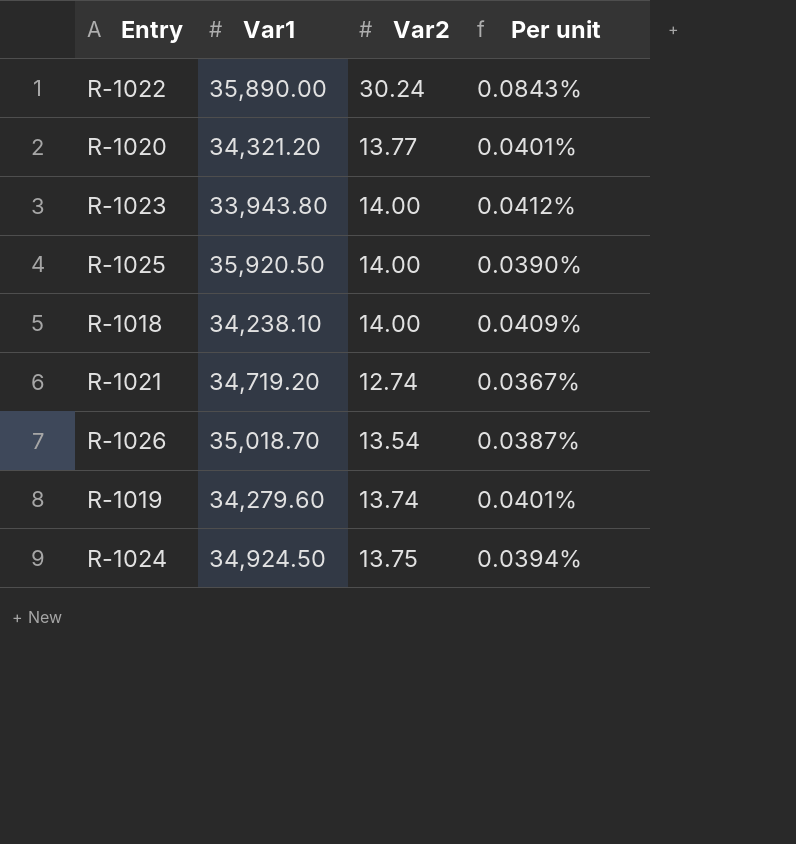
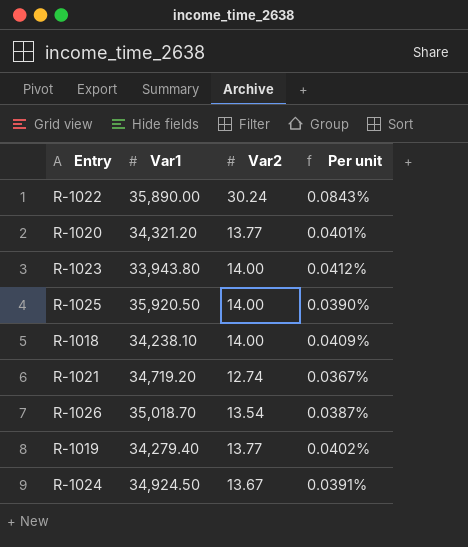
R-1019 | Var1: 34,279.60 -> 34,279.40
R-1019 | Var2: 13.74 -> 13.77
R-1019 | Per unit: 0.0401% -> 0.0402%
R-1024 | Var2: 13.75 -> 13.67
R-1024 | Per unit: 0.0394% -> 0.0391%

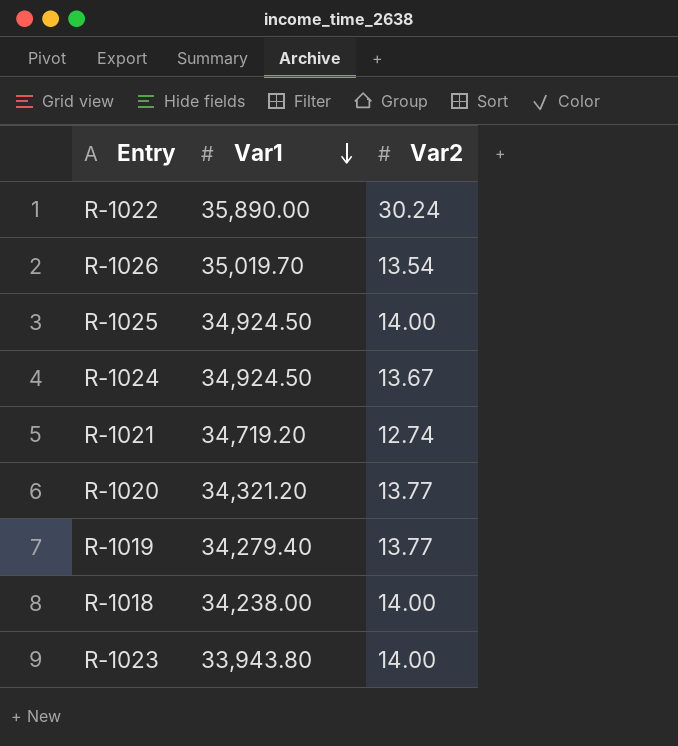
row order: none -> Var1 descending
column Per unit | formula: [Var2] / [Var1] -> none
R-1026 | Var1: 35,018.70 -> 35,019.70
R-1025 | Var1: 35,920.50 -> 34,924.50
R-1018 | Var1: 34,238.10 -> 34,238.00

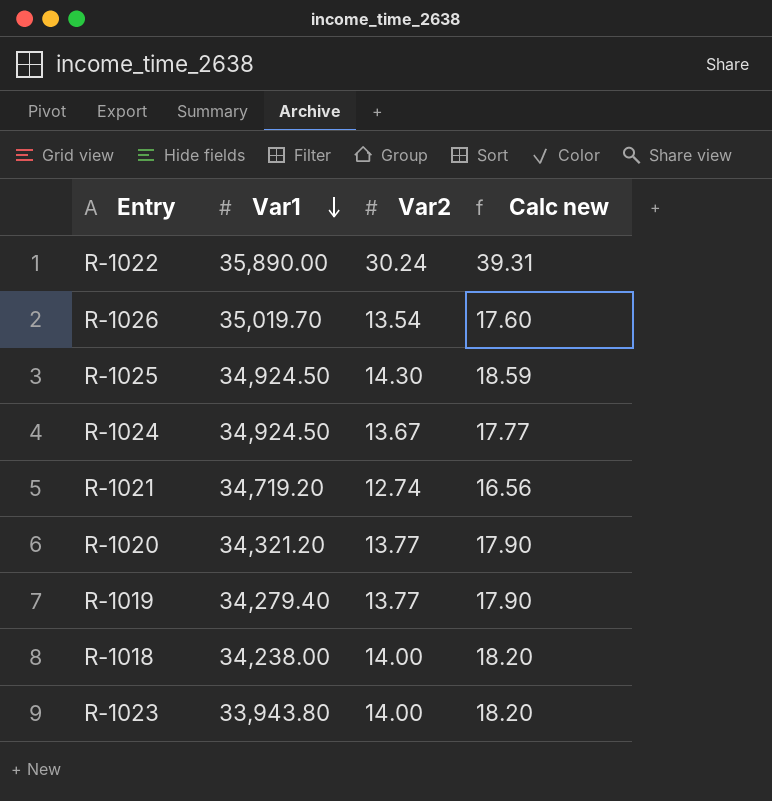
column Calc new | formula: none -> [Var2] * 1.3
R-1025 | Var2: 14.00 -> 14.30

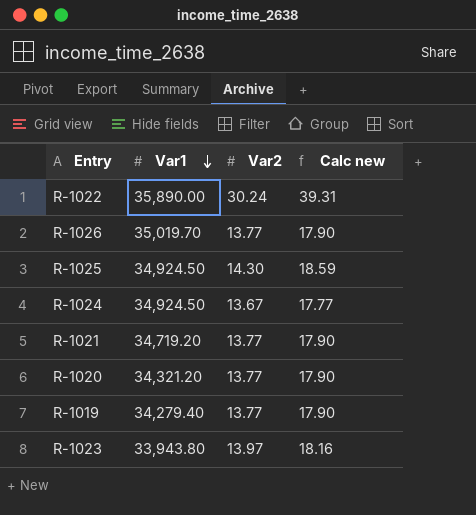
row R-1018: 34,238.00 | 14.00 | 18.20 -> none
R-1026 | Var2: 13.54 -> 13.77
R-1026 | Calc new: 17.60 -> 17.90
R-1021 | Var2: 12.74 -> 13.77
R-1021 | Calc new: 16.56 -> 17.90
R-1023 | Var2: 14.00 -> 13.97
R-1023 | Calc new: 18.20 -> 18.16

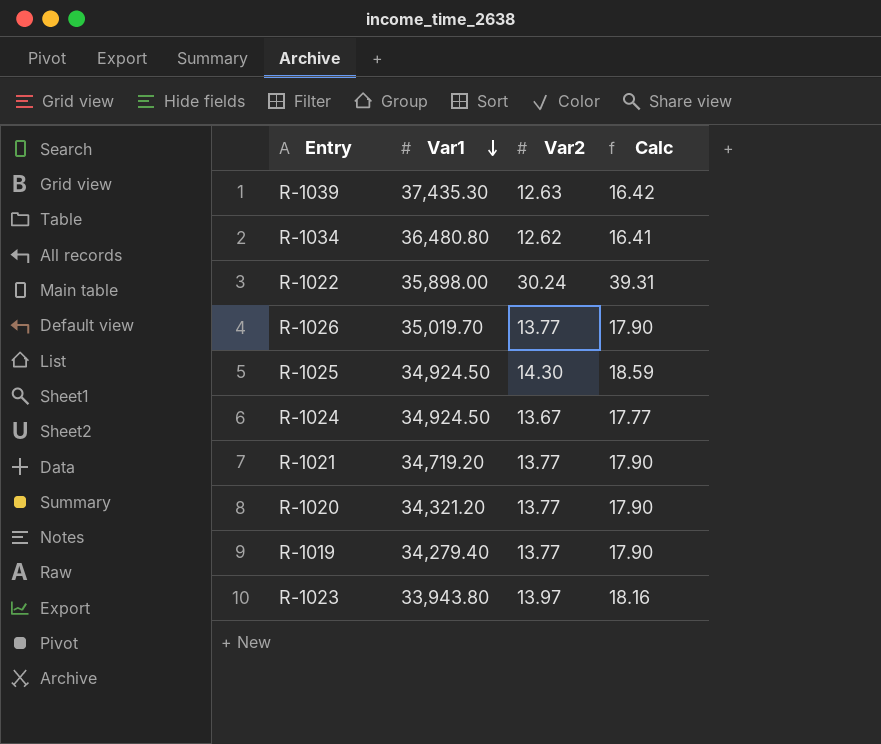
column name: Calc new -> Calc
row R-1039: none -> 37,435.30 | 12.63 | 16.42
row R-1034: none -> 36,480.80 | 12.62 | 16.41
R-1022 | Var1: 35,890.00 -> 35,898.00

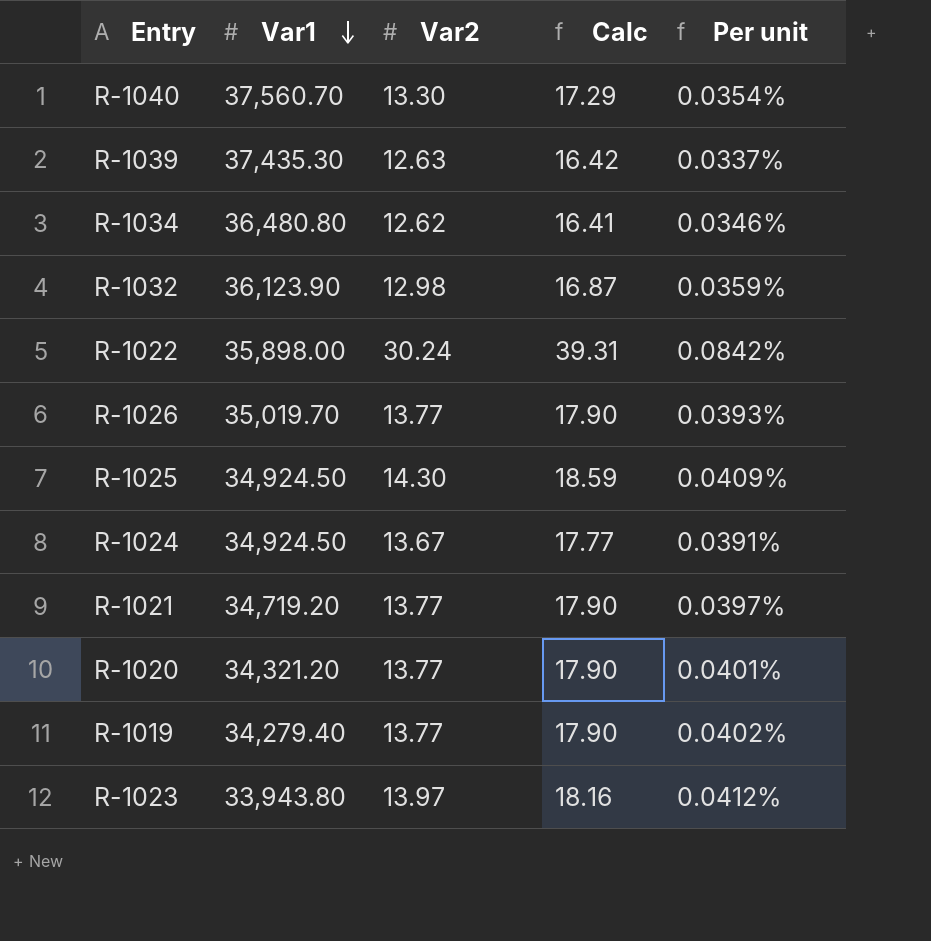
column Per unit | formula: none -> [Var2] / [Var1]
row R-1040: none -> 37,560.70 | 13.30 | 17.29 | 0.0354%
row R-1032: none -> 36,123.90 | 12.98 | 16.87 | 0.0359%

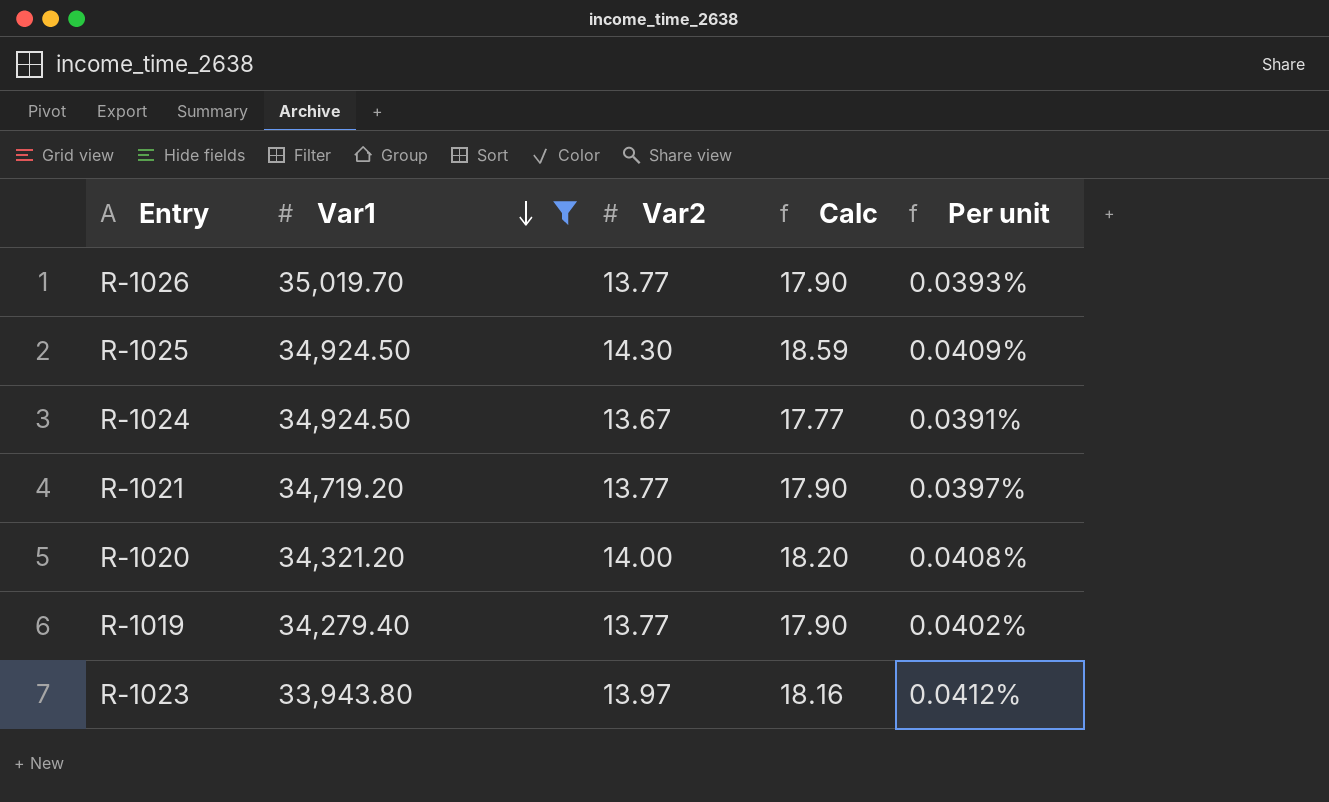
filter: none -> Var1 <= 35,019.70
R-1020 | Var2: 13.77 -> 14.00
R-1020 | Calc: 17.90 -> 18.20
R-1020 | Per unit: 0.0401% -> 0.0408%

